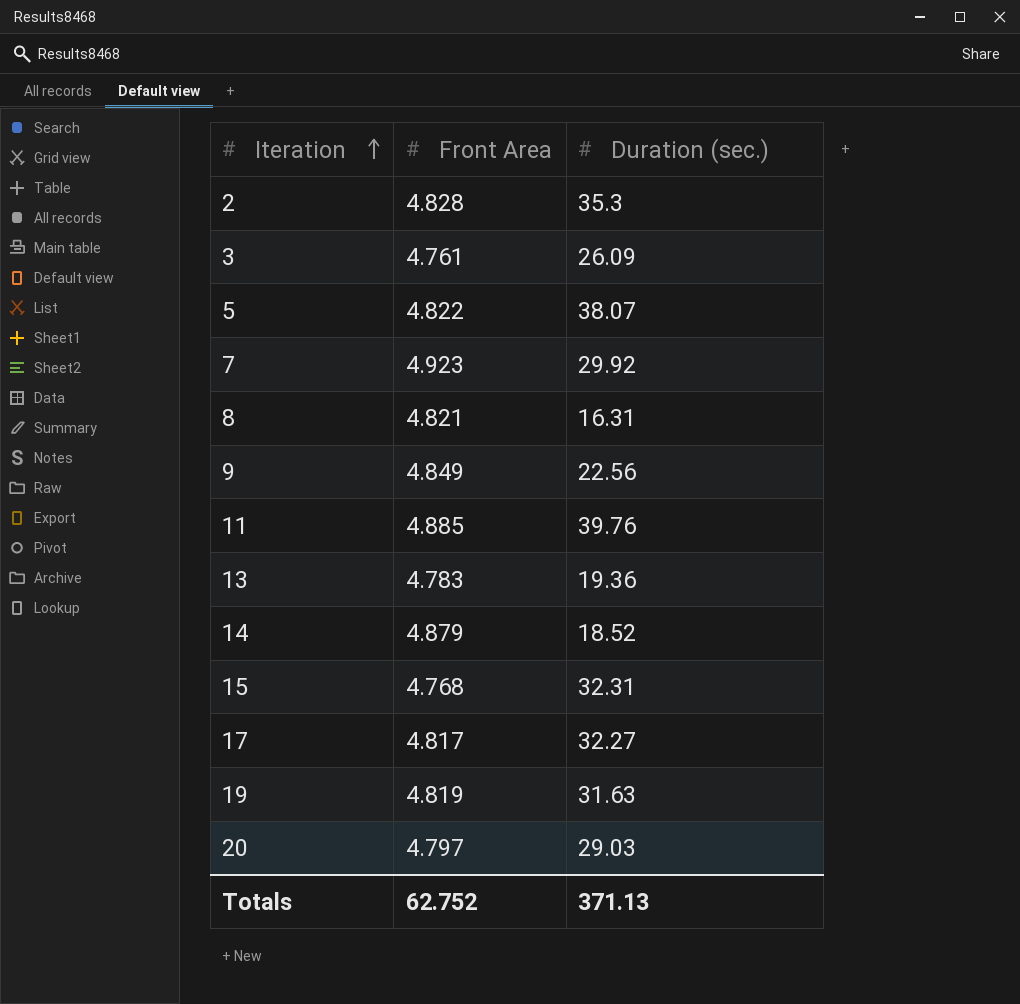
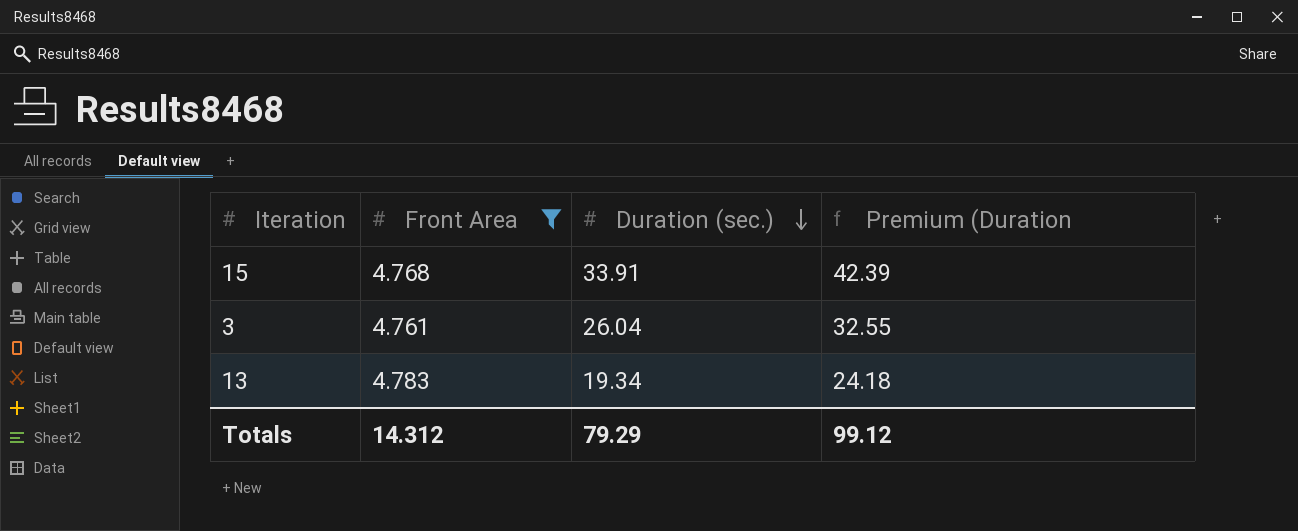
filter: none -> Front Area <= 4.783
row order: Iteration ascending -> Duration (sec.) descending
column Premium (Duration | formula: none -> [Duration (sec.)] * 1.25
15 | Duration (sec.): 32.31 -> 33.91
3 | Duration (sec.): 26.09 -> 26.04
13 | Duration (sec.): 19.36 -> 19.34
Totals | Front Area: 62.752 -> 14.312
Totals | Duration (sec.): 371.13 -> 79.29

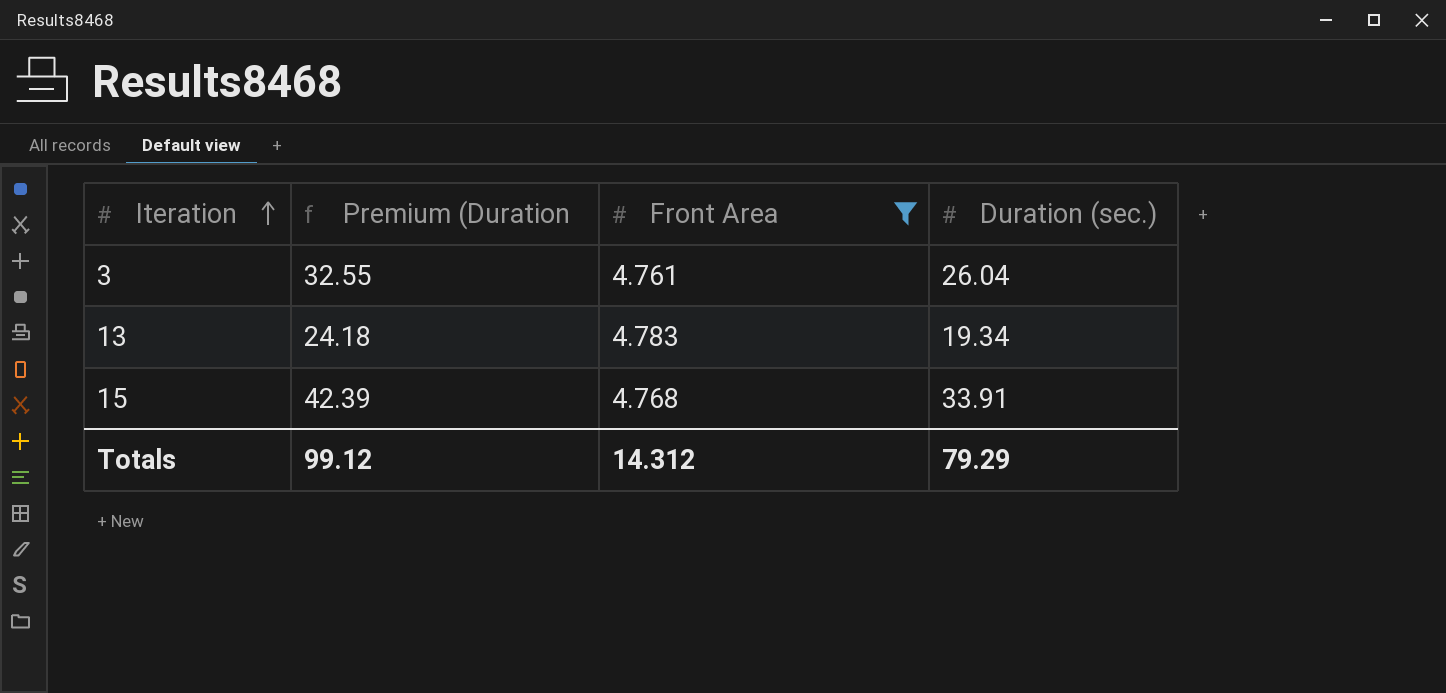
row order: Duration (sec.) descending -> Iteration ascending
column Premium (Duration | position: 4 -> 2

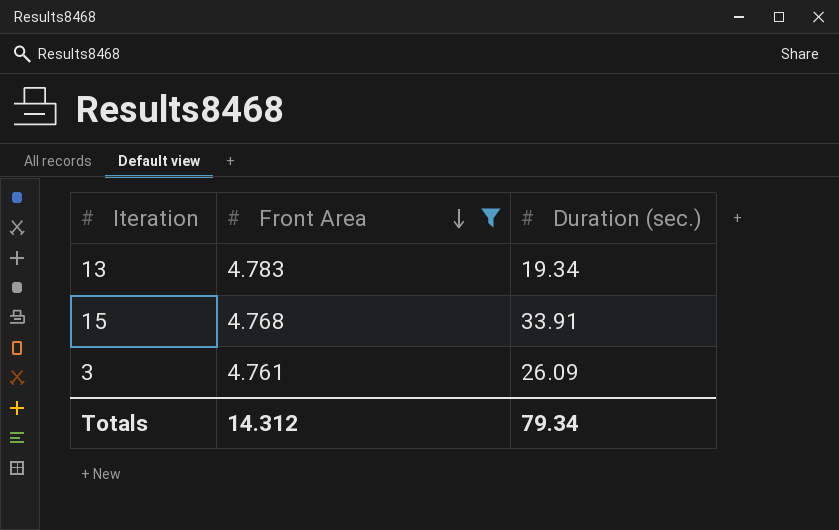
row order: Iteration ascending -> Front Area descending
column Premium (Duration | formula: [Duration (sec.)] * 1.25 -> none
3 | Duration (sec.): 26.04 -> 26.09
Totals | Duration (sec.): 79.29 -> 79.34

